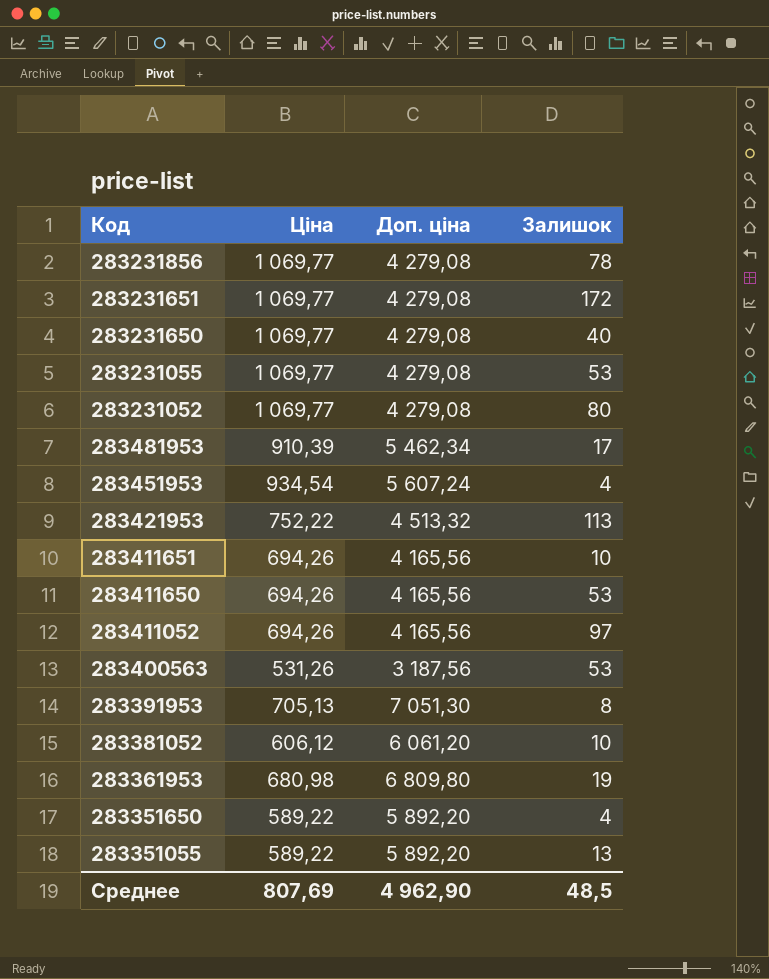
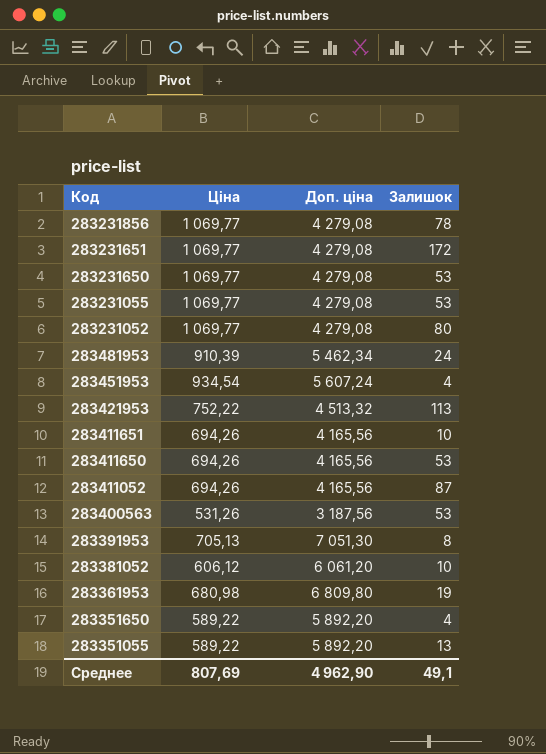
283231650 | Залишок: 40 -> 53
283481953 | Залишок: 17 -> 24
283411052 | Залишок: 97 -> 87
Среднее | Залишок: 48,5 -> 49,1

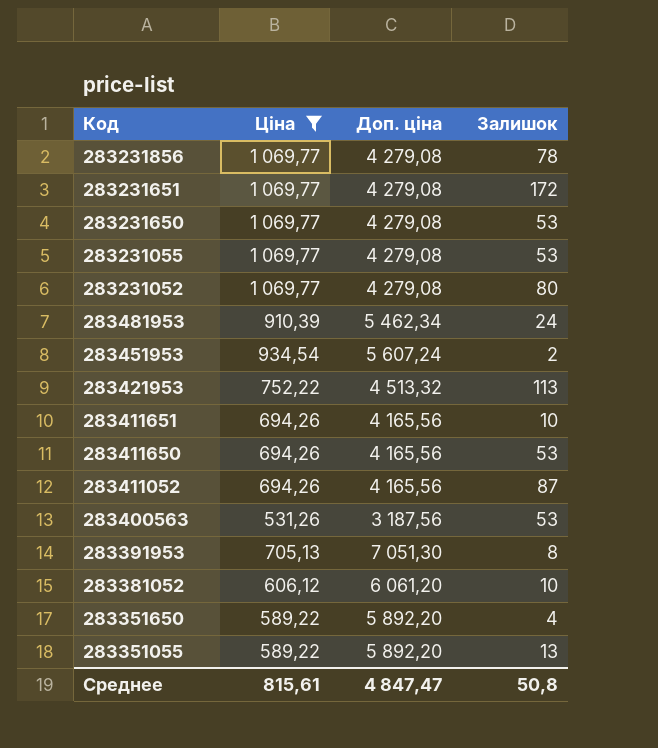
filter: none -> Ціна != 680,98
283451953 | Залишок: 4 -> 2
Среднее | Ціна: 807,69 -> 815,61
Среднее | Доп. ціна: 4 962,90 -> 4 847,47
Среднее | Залишок: 49,1 -> 50,8

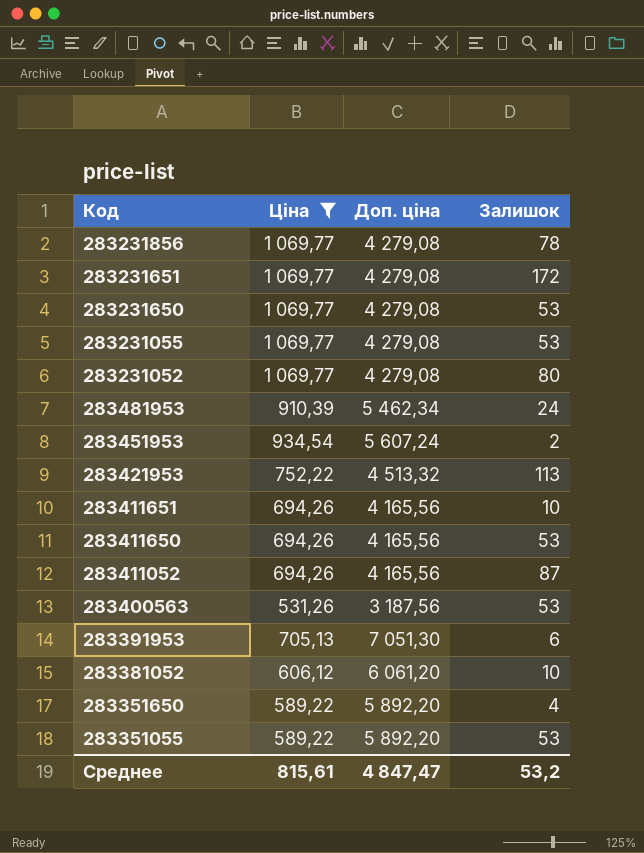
283391953 | Залишок: 8 -> 6
283351055 | Залишок: 13 -> 53
Среднее | Залишок: 50,8 -> 53,2

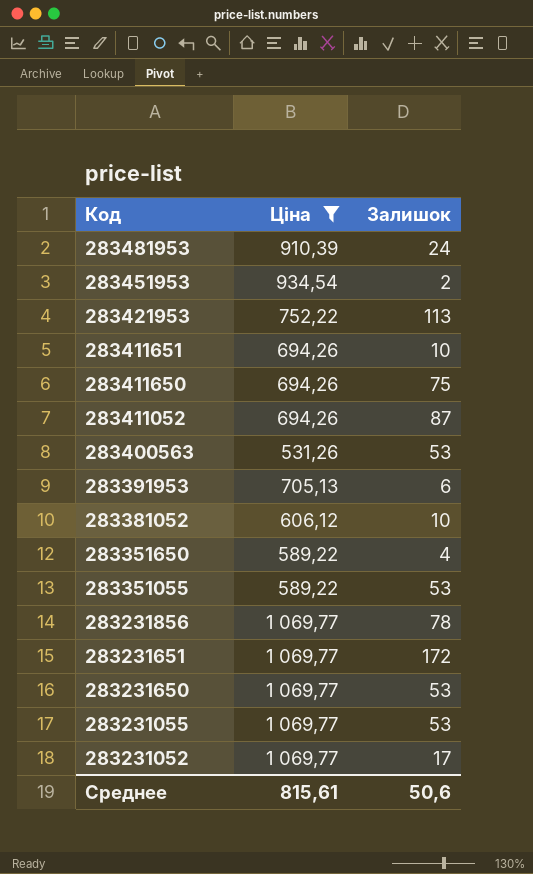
row order: none -> Код descending
column Доп. ціна | position: 3 -> none
283411650 | Залишок: 53 -> 75
283231052 | Залишок: 80 -> 17
Среднее | Залишок: 53,2 -> 50,6

